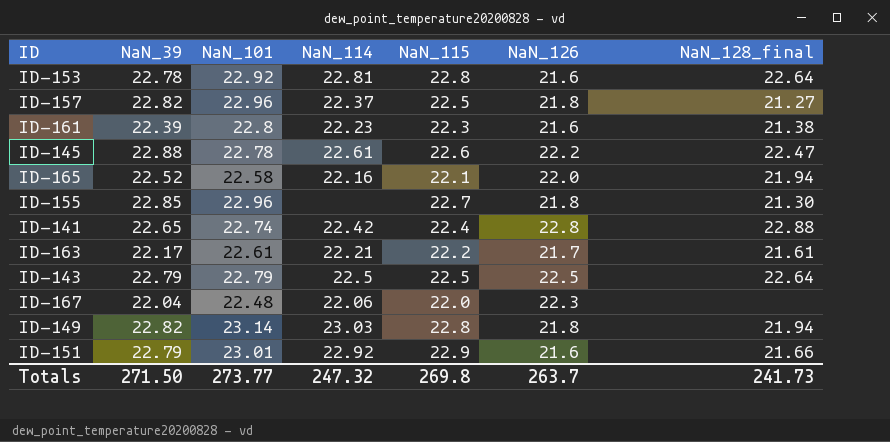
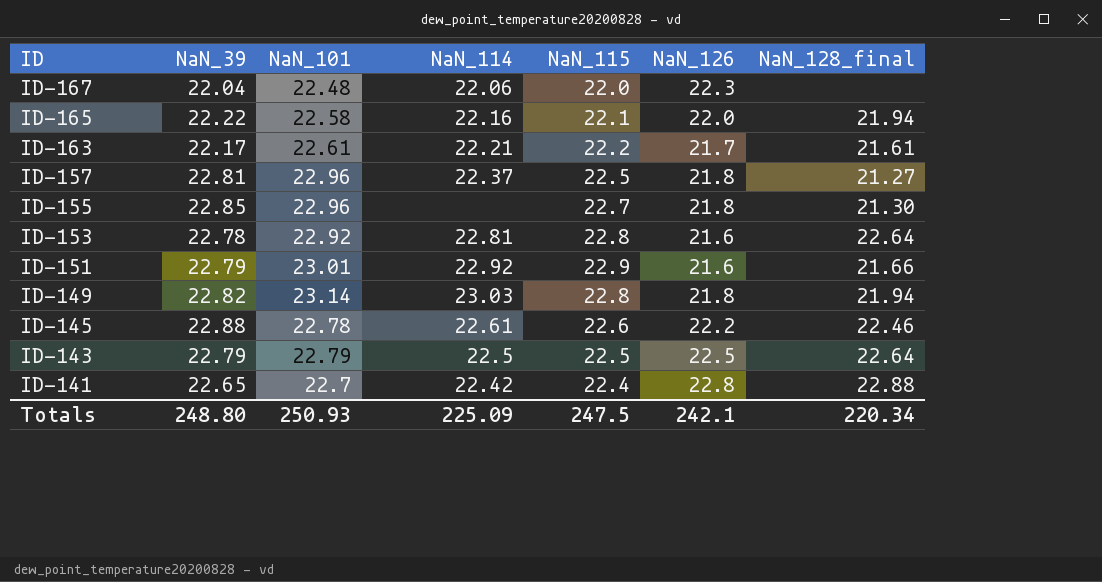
row order: none -> ID descending
row ID-161: 22.39 | 22.8 | 22.23 | 22.3 | 21.6 | 21.38 -> none
ID-165 | NaN_39: 22.52 -> 22.22
ID-157 | NaN_39: 22.82 -> 22.81
ID-145 | NaN_128_final: 22.47 -> 22.46
ID-141 | NaN_101: 22.74 -> 22.7
Totals | NaN_39: 271.50 -> 248.80
Totals | NaN_101: 273.77 -> 250.93
Totals | NaN_114: 247.32 -> 225.09
Totals | NaN_115: 269.8 -> 247.5
Totals | NaN_126: 263.7 -> 242.1
Totals | NaN_128_final: 241.73 -> 220.34

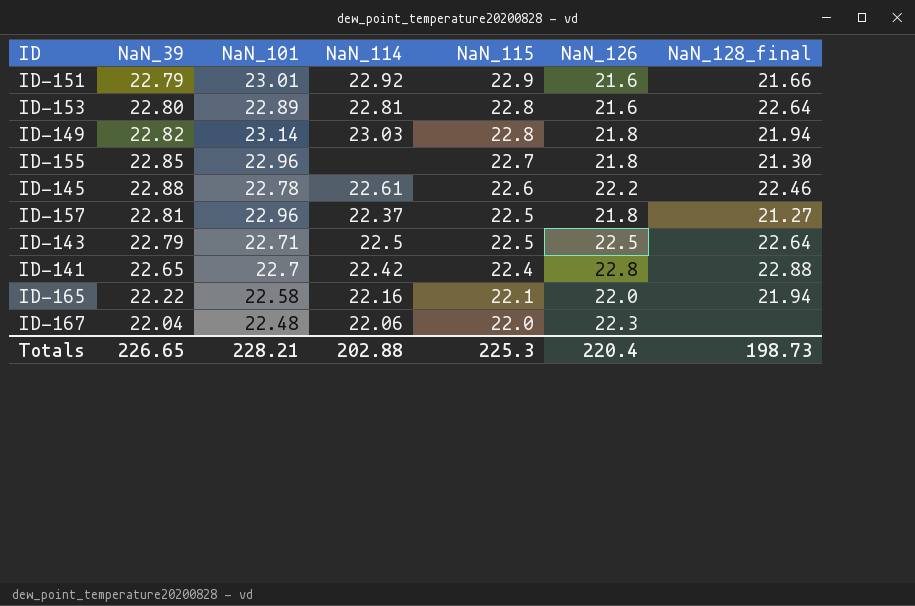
row order: ID descending -> NaN_115 descending
row ID-163: 22.17 | 22.61 | 22.21 | 22.2 | 21.7 | 21.61 -> none
ID-153 | NaN_39: 22.78 -> 22.80
ID-153 | NaN_101: 22.92 -> 22.89
ID-143 | NaN_101: 22.79 -> 22.71
Totals | NaN_39: 248.80 -> 226.65
Totals | NaN_101: 250.93 -> 228.21
Totals | NaN_114: 225.09 -> 202.88
Totals | NaN_115: 247.5 -> 225.3
Totals | NaN_126: 242.1 -> 220.4
Totals | NaN_128_final: 220.34 -> 198.73

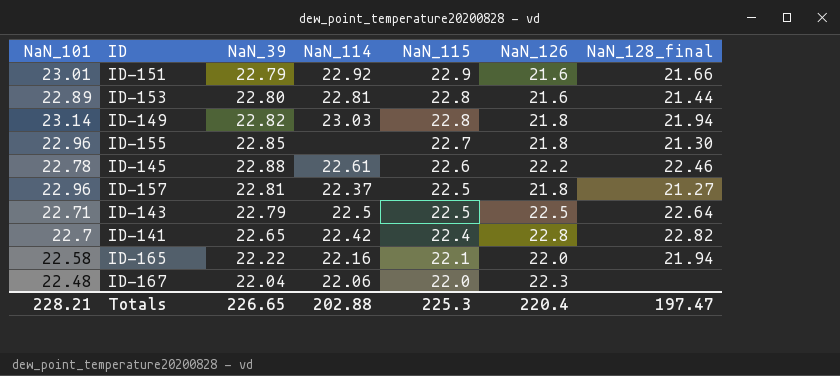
column NaN_101 | position: 3 -> 1
ID-153 | NaN_128_final: 22.64 -> 21.44
ID-141 | NaN_128_final: 22.88 -> 22.82
Totals | NaN_128_final: 198.73 -> 197.47

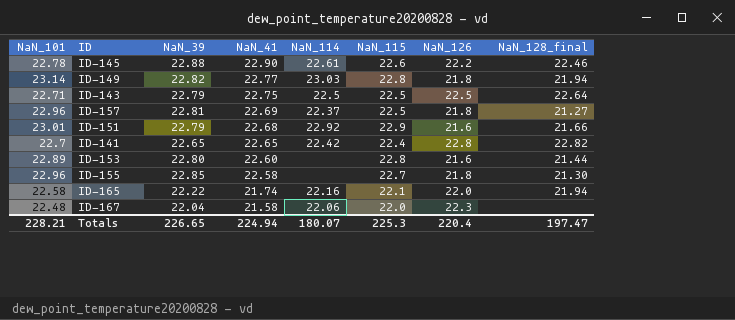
row order: NaN_115 descending -> NaN_41 descending
column NaN_41 | position: none -> 4
ID-153 | NaN_114: 22.81 -> none
Totals | NaN_114: 202.88 -> 180.07

